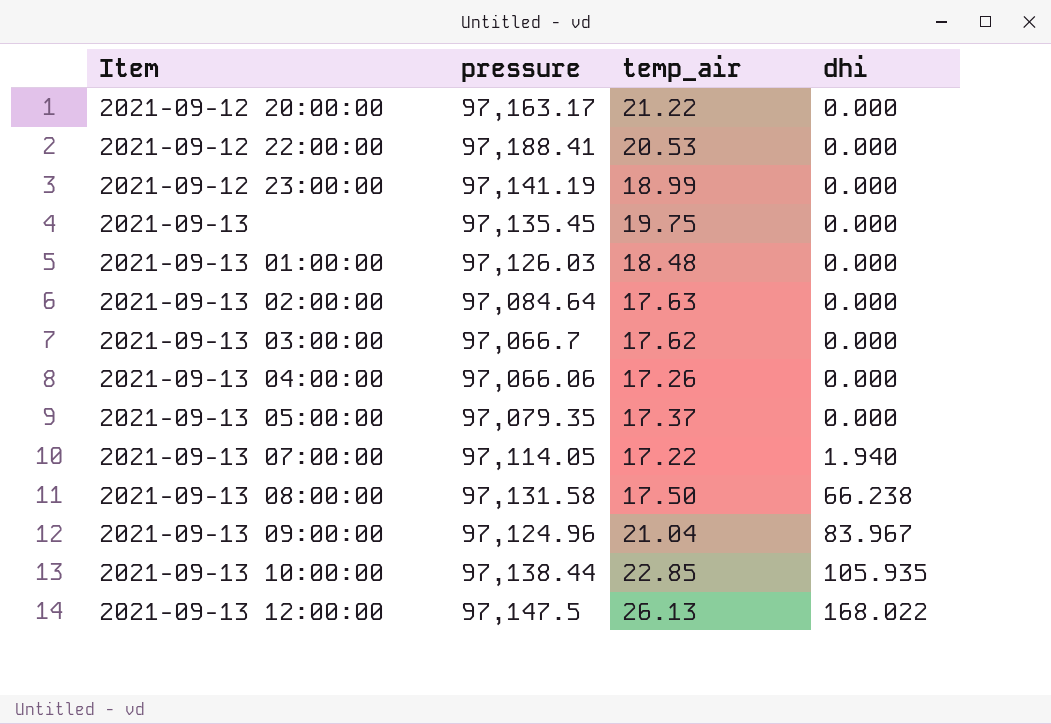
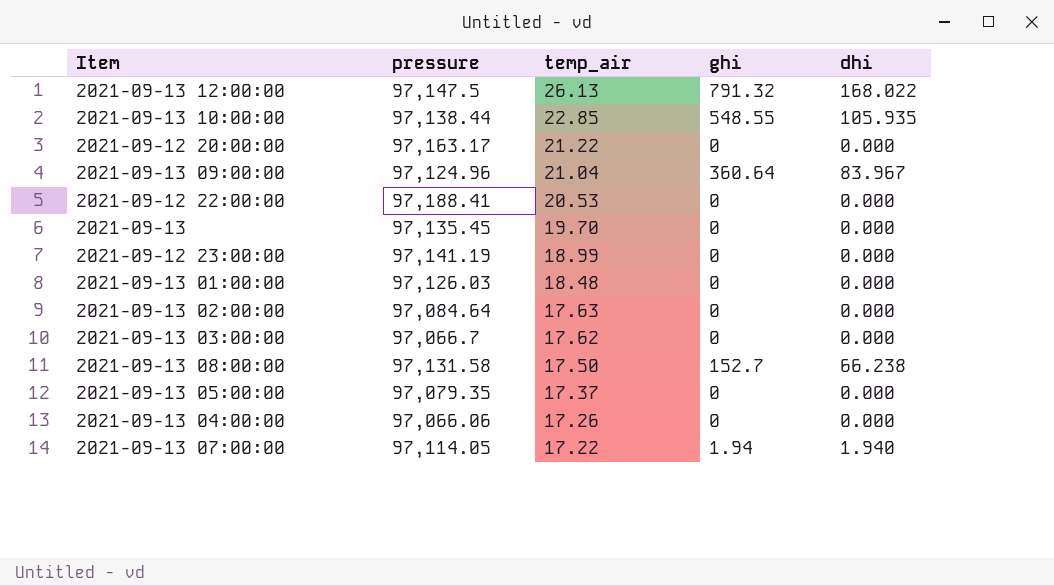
row order: Item ascending -> temp_air descending
column ghi | position: none -> 4
2021-09-13 | temp_air: 19.75 -> 19.70

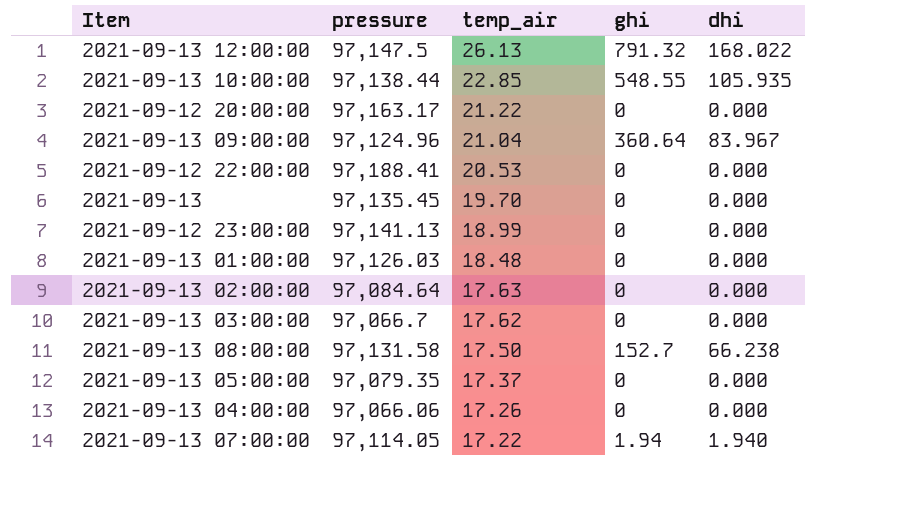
2021-09-12 23:00:00 | pressure: 97,141.19 -> 97,141.13

